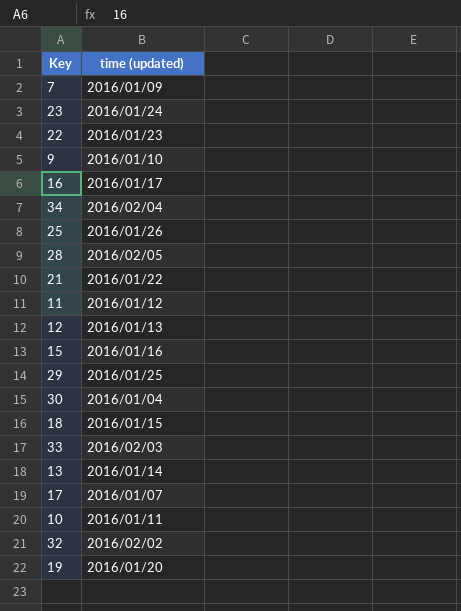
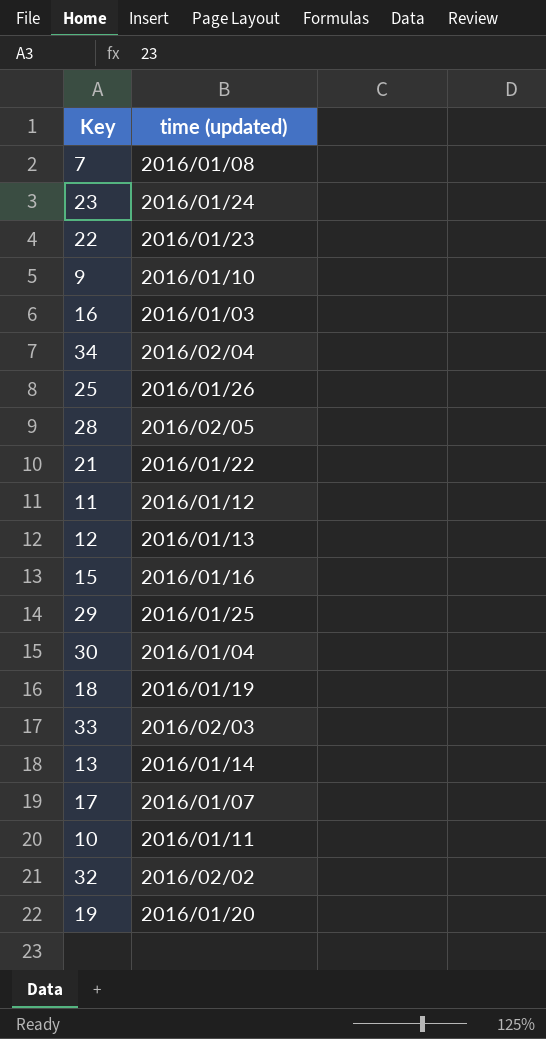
7 | time (updated): 2016/01/09 -> 2016/01/08
16 | time (updated): 2016/01/17 -> 2016/01/03
18 | time (updated): 2016/01/15 -> 2016/01/19

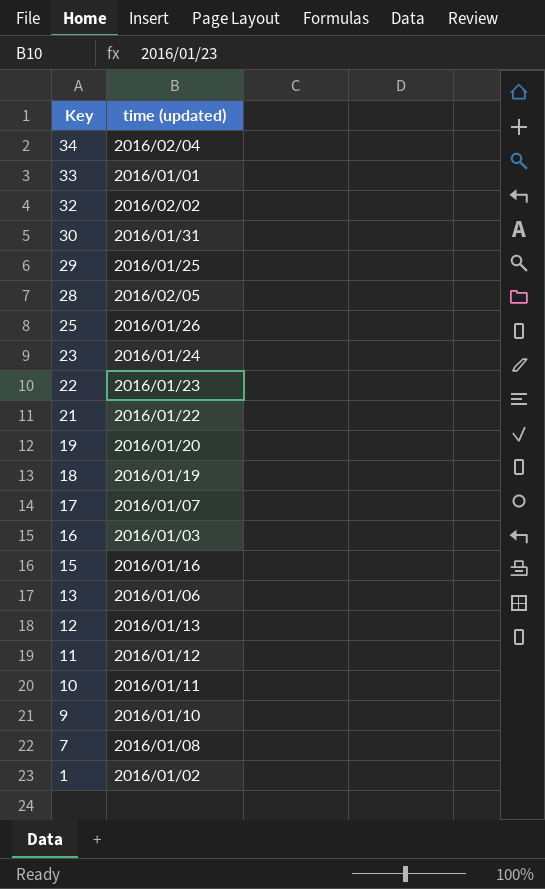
row order: none -> Key descending
33 | time (updated): 2016/02/03 -> 2016/01/01
30 | time (updated): 2016/01/04 -> 2016/01/31
13 | time (updated): 2016/01/14 -> 2016/01/06
row 1: none -> 2016/01/02

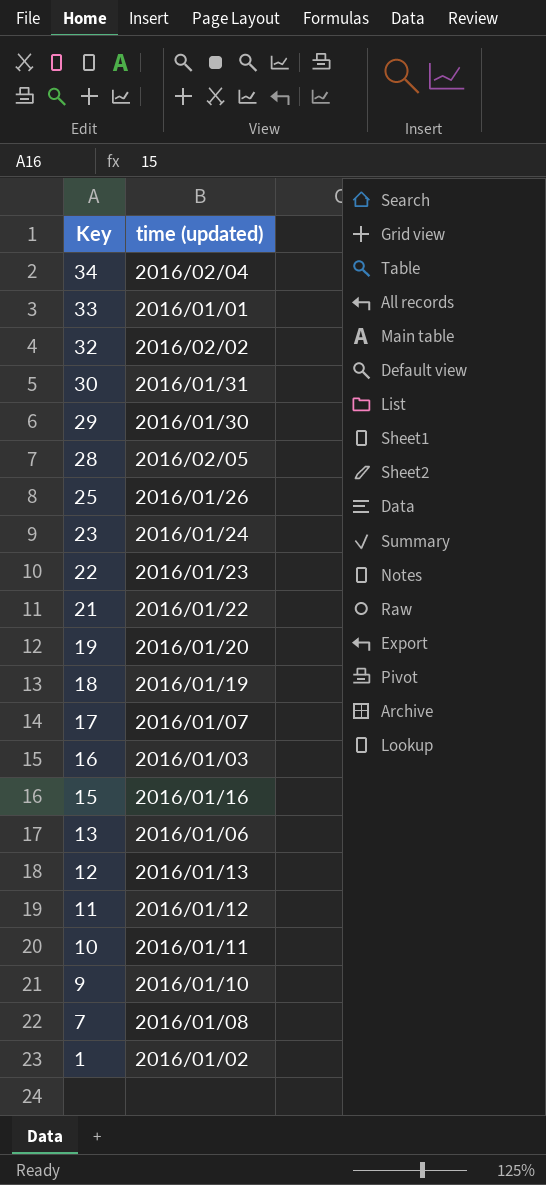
29 | time (updated): 2016/01/25 -> 2016/01/30

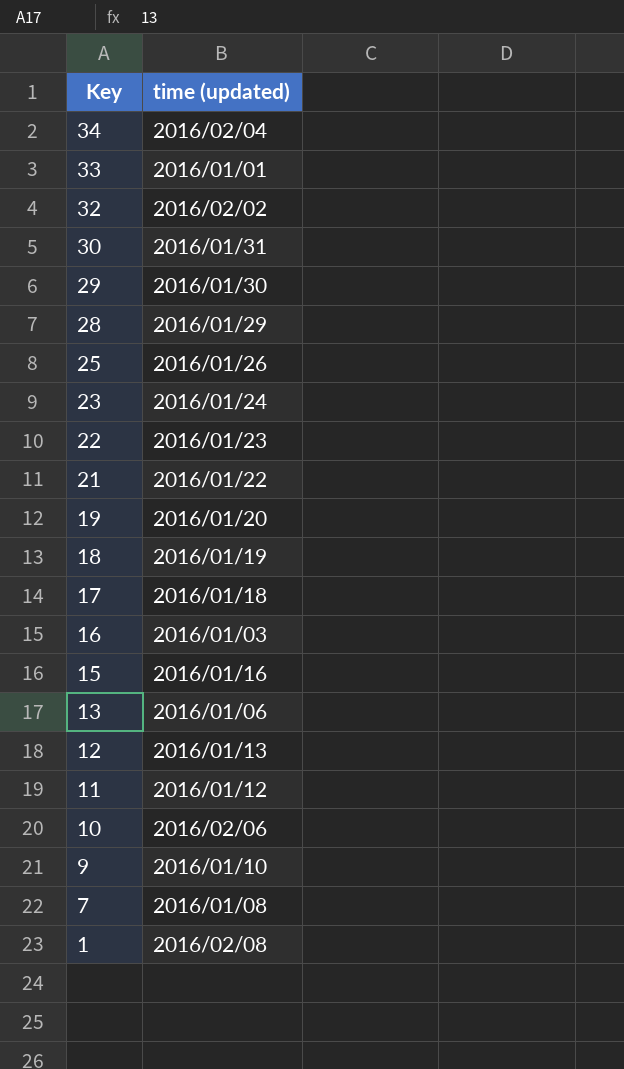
28 | time (updated): 2016/02/05 -> 2016/01/29
17 | time (updated): 2016/01/07 -> 2016/01/18
10 | time (updated): 2016/01/11 -> 2016/02/06
1 | time (updated): 2016/01/02 -> 2016/02/08

